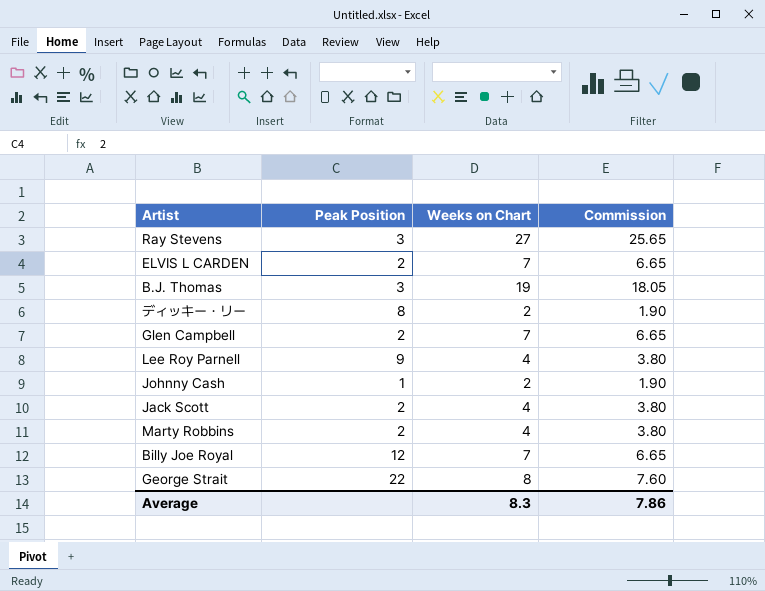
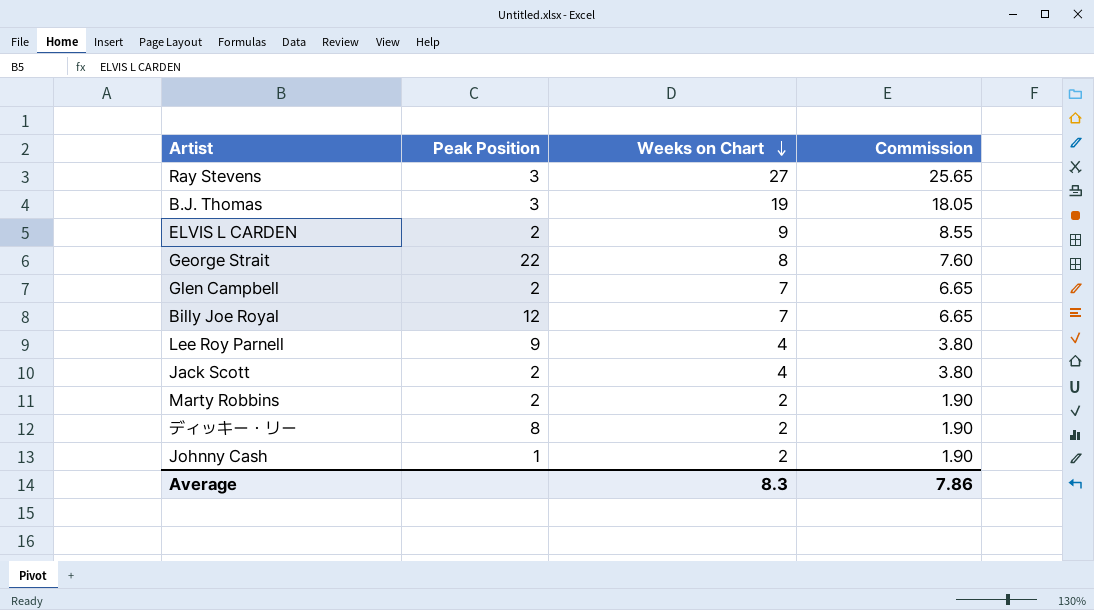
row order: none -> Weeks on Chart descending
ELVIS L CARDEN | Weeks on Chart: 7 -> 9
ELVIS L CARDEN | Commission: 6.65 -> 8.55
Marty Robbins | Weeks on Chart: 4 -> 2
Marty Robbins | Commission: 3.80 -> 1.90

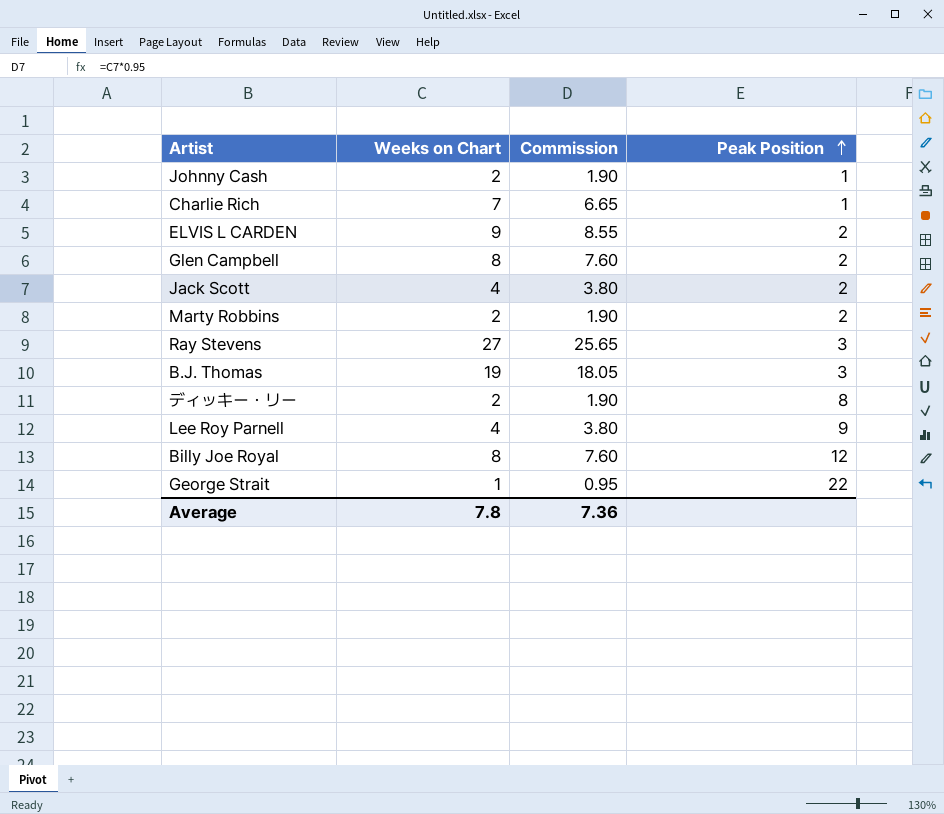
row order: Weeks on Chart descending -> Peak Position ascending
column Peak Position | position: 2 -> 4
row Charlie Rich: none -> 7 | 6.65 | 1
Glen Campbell | Weeks on Chart: 7 -> 8
Glen Campbell | Commission: 6.65 -> 7.60
Billy Joe Royal | Weeks on Chart: 7 -> 8
Billy Joe Royal | Commission: 6.65 -> 7.60
George Strait | Weeks on Chart: 8 -> 1
George Strait | Commission: 7.60 -> 0.95
Average | Weeks on Chart: 8.3 -> 7.8
Average | Commission: 7.86 -> 7.36

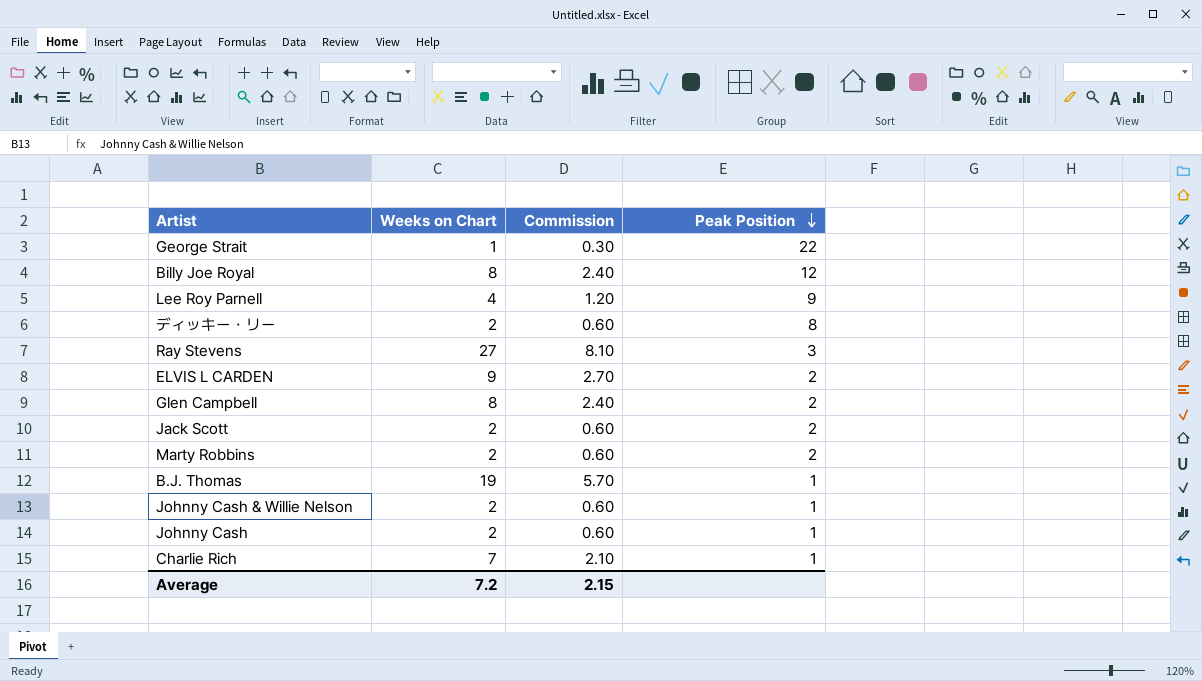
row order: Peak Position ascending -> Peak Position descending
column Commission | formula: [Weeks on Chart] * 0.95 -> [Weeks on Chart] * 0.3
Jack Scott | Weeks on Chart: 4 -> 2
B.J. Thomas | Peak Position: 3 -> 1
row Johnny Cash & Willie Nelson: none -> 2 | 0.60 | 1
Average | Weeks on Chart: 7.8 -> 7.2
Average | Commission: 7.36 -> 2.15

